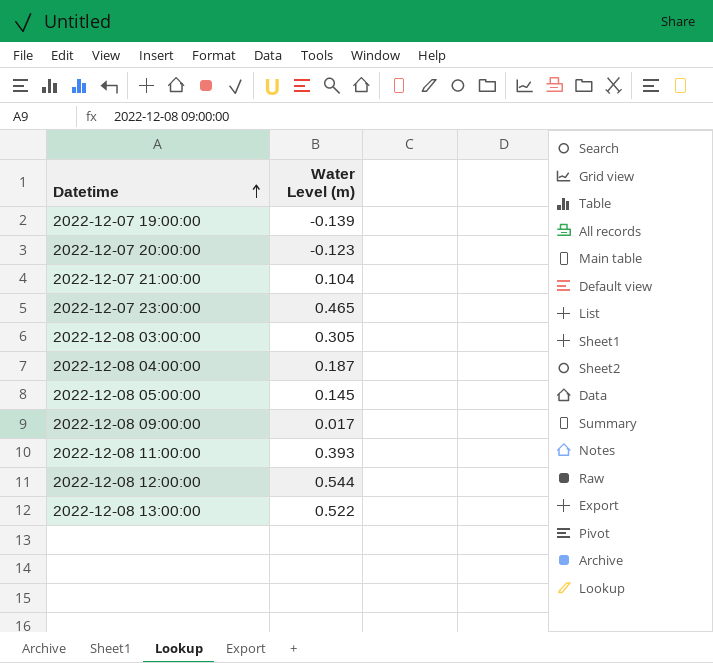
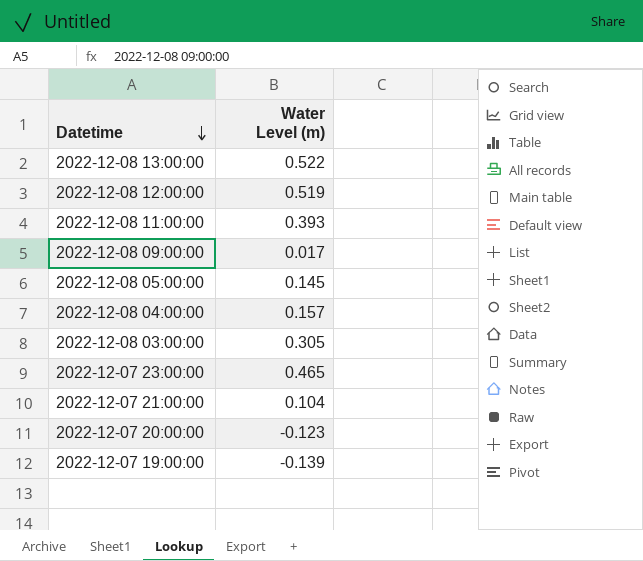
row order: Datetime ascending -> Datetime descending
2022-12-08 12:00:00 | Water Level (m): 0.544 -> 0.519
2022-12-08 04:00:00 | Water Level (m): 0.187 -> 0.157

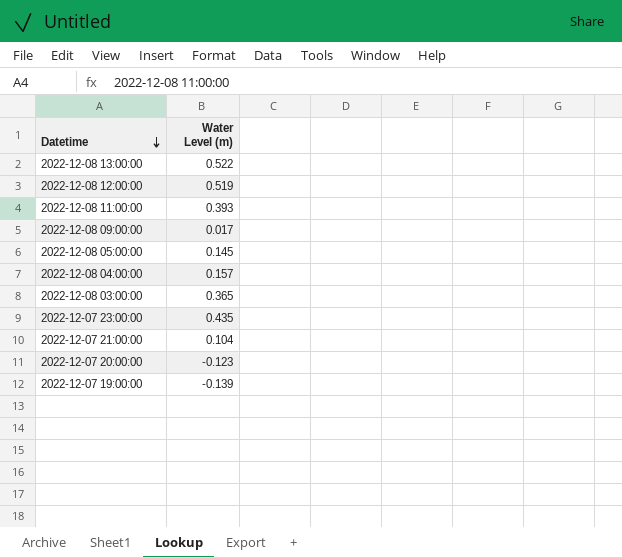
2022-12-08 03:00:00 | Water Level (m): 0.305 -> 0.365
2022-12-07 23:00:00 | Water Level (m): 0.465 -> 0.435

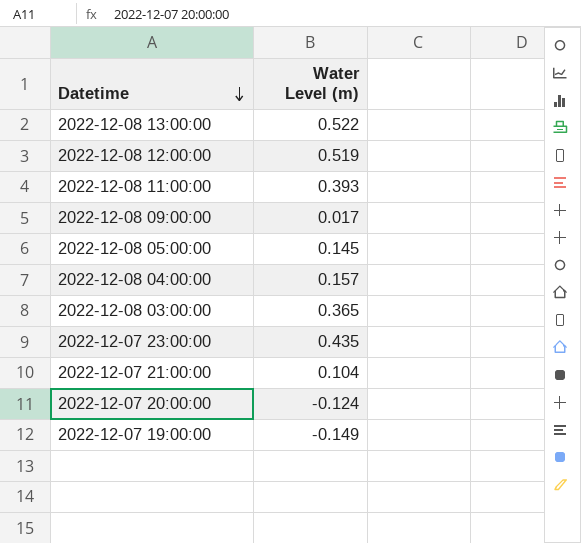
2022-12-07 20:00:00 | Water Level (m): -0.123 -> -0.124
2022-12-07 19:00:00 | Water Level (m): -0.139 -> -0.149

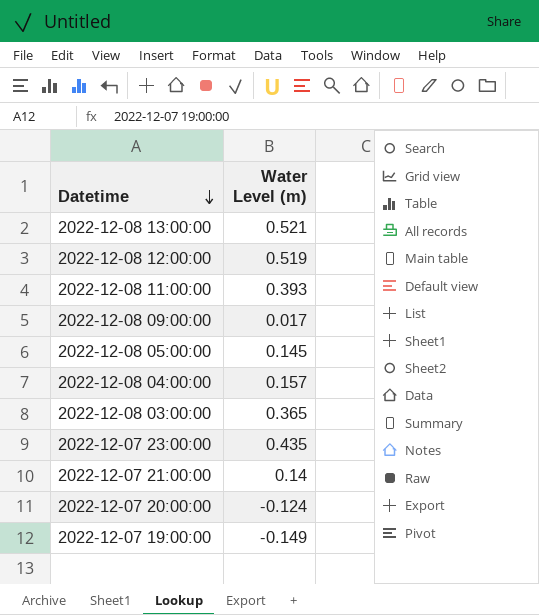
2022-12-08 13:00:00 | Water Level (m): 0.522 -> 0.521
2022-12-07 21:00:00 | Water Level (m): 0.104 -> 0.14

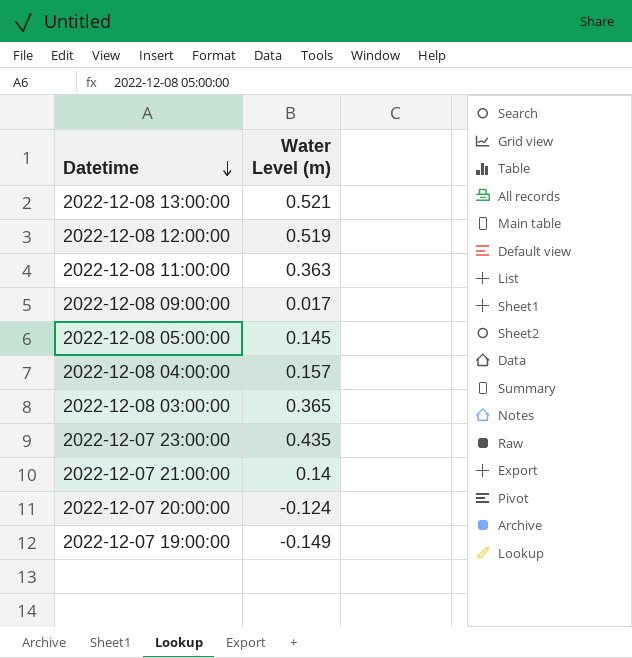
2022-12-08 11:00:00 | Water Level (m): 0.393 -> 0.363

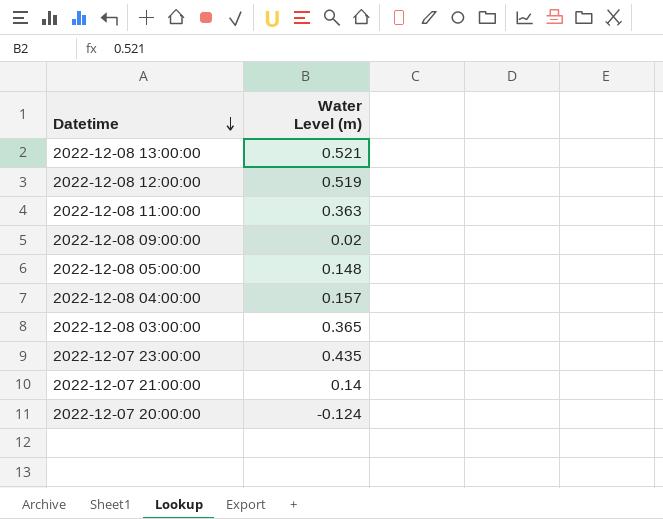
row 2022-12-07 19:00:00: -0.149 -> none
2022-12-08 09:00:00 | Water Level (m): 0.017 -> 0.02
2022-12-08 05:00:00 | Water Level (m): 0.145 -> 0.148

